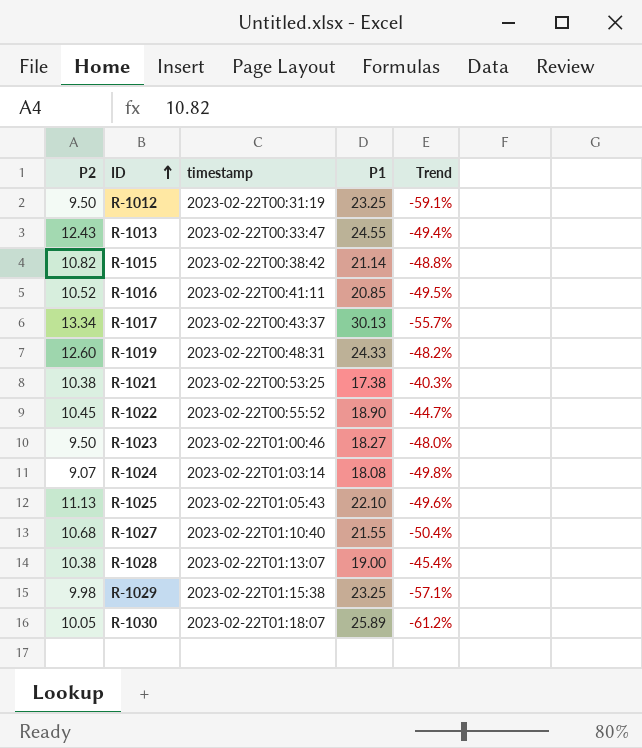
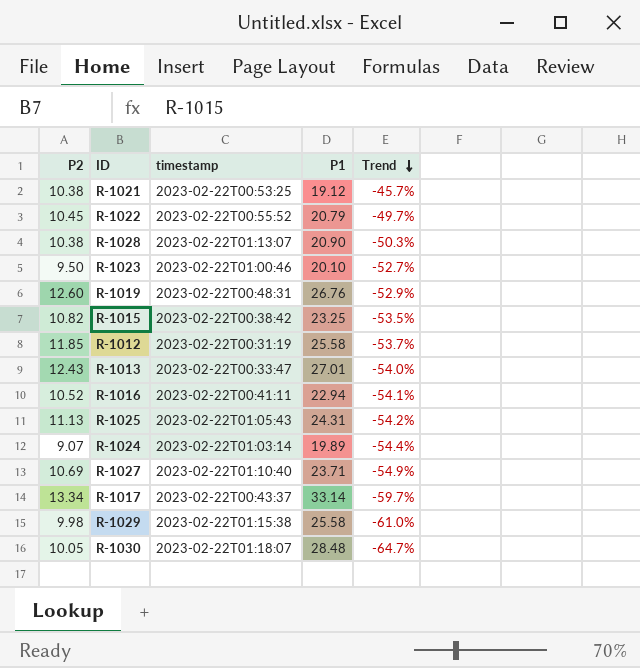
row order: ID ascending -> Trend descending
R-1021 | P1: 17.38 -> 19.12
R-1021 | Trend: -40.3% -> -45.7%
R-1022 | P1: 18.90 -> 20.79
R-1022 | Trend: -44.7% -> -49.7%
R-1028 | P1: 19.00 -> 20.90
R-1028 | Trend: -45.4% -> -50.3%
R-1023 | P1: 18.27 -> 20.10
R-1023 | Trend: -48.0% -> -52.7%
R-1019 | P1: 24.33 -> 26.76
R-1019 | Trend: -48.2% -> -52.9%
R-1015 | P1: 21.14 -> 23.25
R-1015 | Trend: -48.8% -> -53.5%
R-1012 | P2: 9.50 -> 11.85
R-1012 | P1: 23.25 -> 25.58
R-1012 | Trend: -59.1% -> -53.7%
R-1013 | P1: 24.55 -> 27.01
R-1013 | Trend: -49.4% -> -54.0%
R-1016 | P1: 20.85 -> 22.94
R-1016 | Trend: -49.5% -> -54.1%
R-1025 | P1: 22.10 -> 24.31
R-1025 | Trend: -49.6% -> -54.2%
R-1024 | P1: 18.08 -> 19.89
R-1024 | Trend: -49.8% -> -54.4%
R-1027 | P2: 10.68 -> 10.69
R-1027 | P1: 21.55 -> 23.71
R-1027 | Trend: -50.4% -> -54.9%
R-1017 | P1: 30.13 -> 33.14
R-1017 | Trend: -55.7% -> -59.7%
R-1029 | P1: 23.25 -> 25.58
R-1029 | Trend: -57.1% -> -61.0%
R-1030 | P1: 25.89 -> 28.48
R-1030 | Trend: -61.2% -> -64.7%

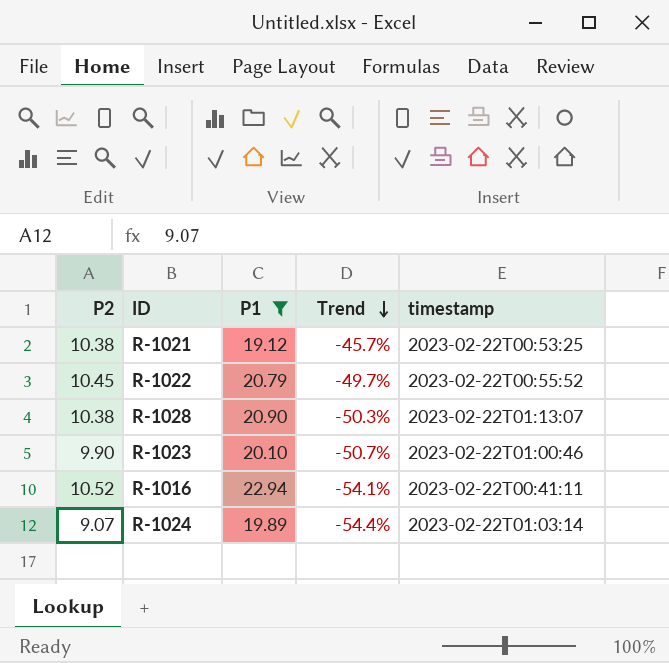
filter: none -> P1 <= 22.94
column timestamp | position: 3 -> 5
R-1023 | P2: 9.50 -> 9.90
R-1023 | Trend: -52.7% -> -50.7%

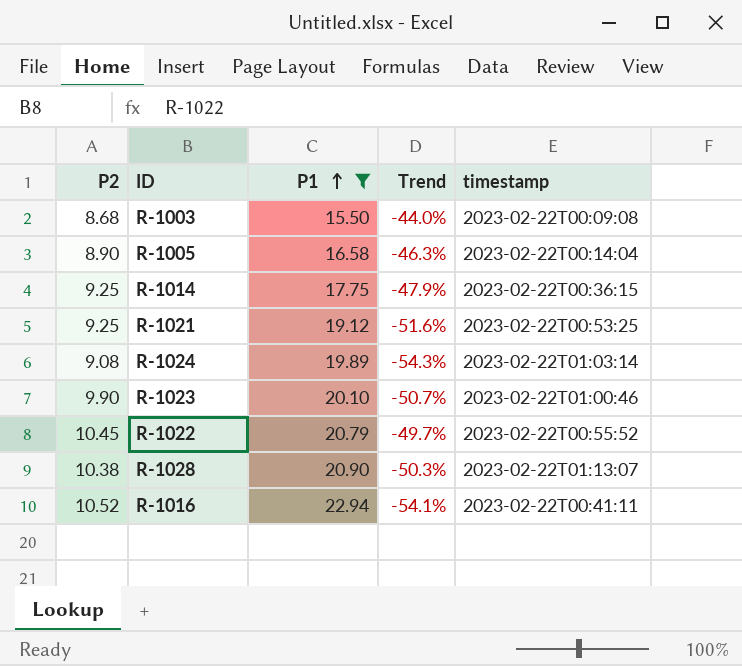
row order: Trend descending -> P1 ascending
row R-1003: none -> 8.68 | 15.50 | -44.0% | 2023-02-22T00:09:08
row R-1005: none -> 8.90 | 16.58 | -46.3% | 2023-02-22T00:14:04
row R-1014: none -> 9.25 | 17.75 | -47.9% | 2023-02-22T00:36:15
R-1021 | P2: 10.38 -> 9.25
R-1021 | Trend: -45.7% -> -51.6%
R-1024 | P2: 9.07 -> 9.08
R-1024 | Trend: -54.4% -> -54.3%

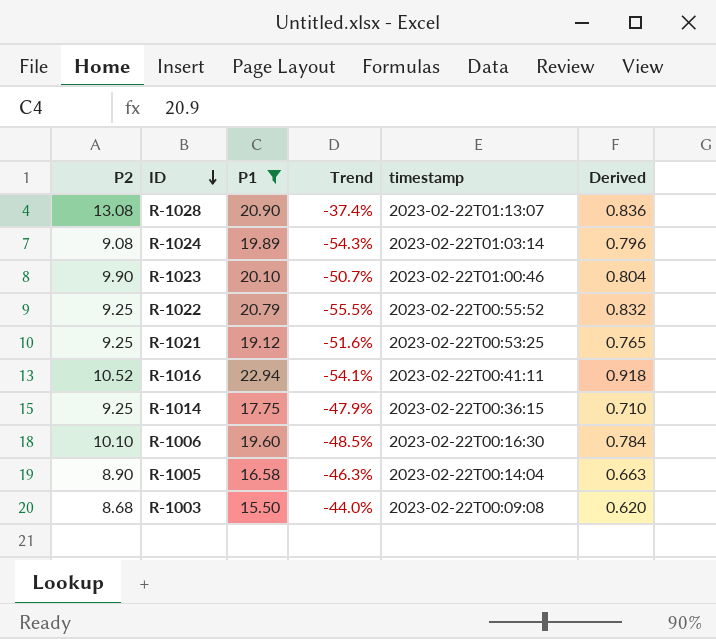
row order: P1 ascending -> ID descending
column Derived | formula: none -> [P1] * 0.04
R-1028 | P2: 10.38 -> 13.08
R-1028 | Trend: -50.3% -> -37.4%
R-1022 | P2: 10.45 -> 9.25
R-1022 | Trend: -49.7% -> -55.5%
row R-1006: none -> 10.10 | 19.60 | -48.5% | 2023-02-22T00:16:30 | 0.784

